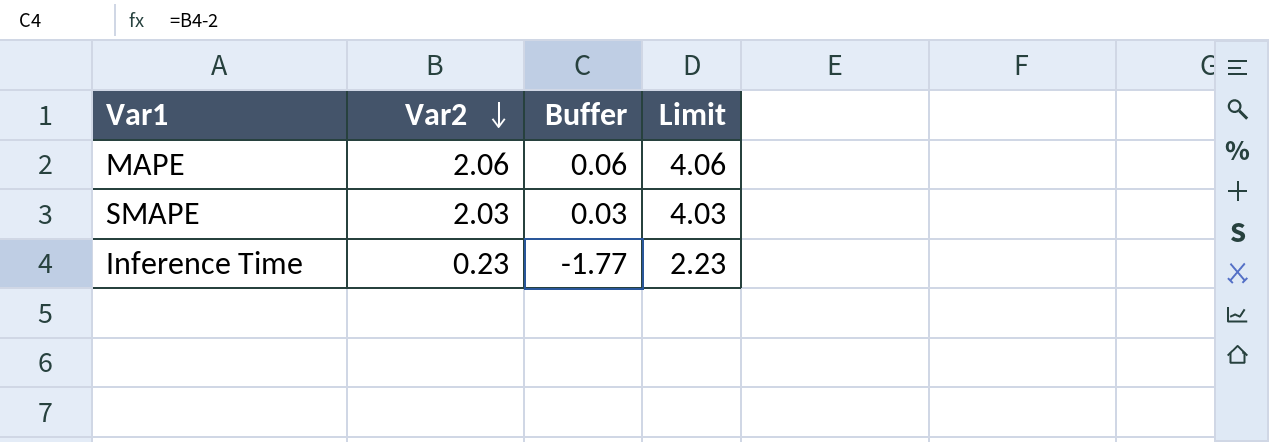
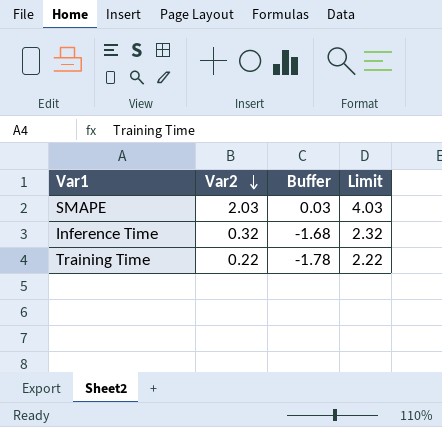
row MAPE: 2.06 | 0.06 | 4.06 -> none
Inference Time | Var2: 0.23 -> 0.32
Inference Time | Buffer: -1.77 -> -1.68
Inference Time | Limit: 2.23 -> 2.32
row Training Time: none -> 0.22 | -1.78 | 2.22

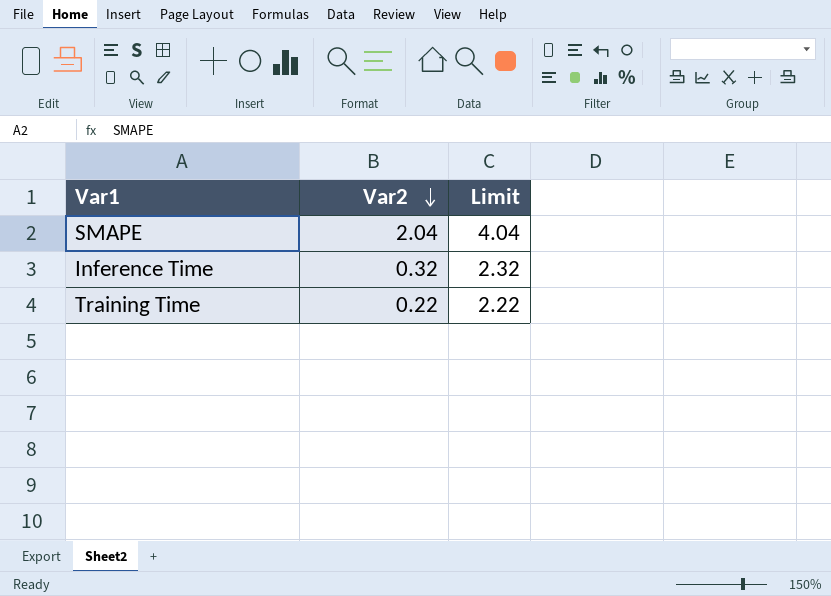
column Buffer | formula: [Var2] - 2 -> none
SMAPE | Var2: 2.03 -> 2.04
SMAPE | Limit: 4.03 -> 4.04

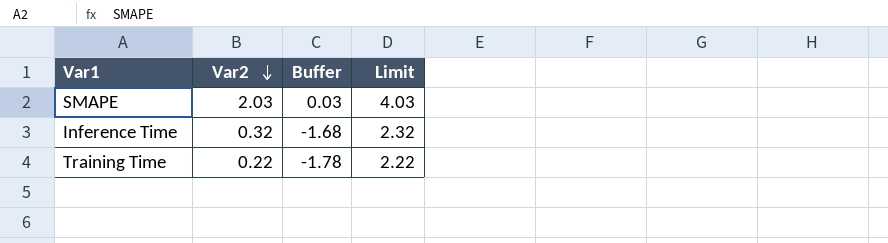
column Buffer | formula: none -> [Var2] - 2
SMAPE | Var2: 2.04 -> 2.03
SMAPE | Limit: 4.04 -> 4.03

